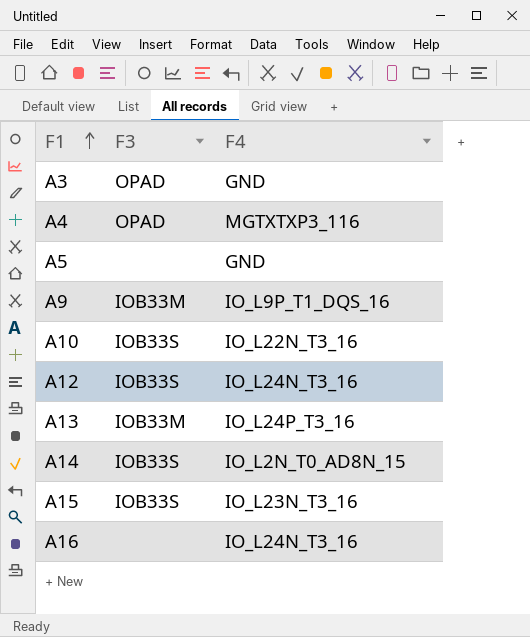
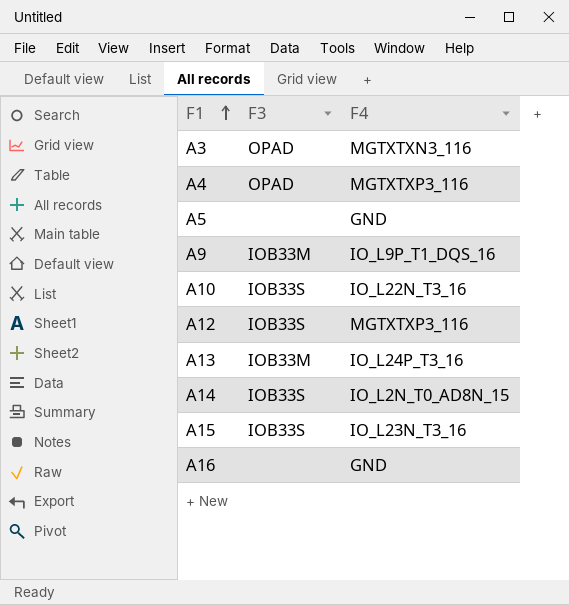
A3 | F4: GND -> MGTXTXN3_116
A12 | F4: IO_L24N_T3_16 -> MGTXTXP3_116
A16 | F4: IO_L24N_T3_16 -> GND

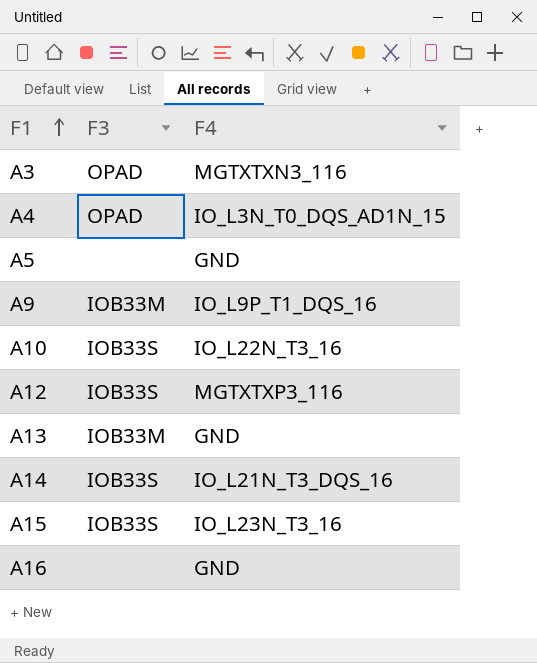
A4 | F4: MGTXTXP3_116 -> IO_L3N_T0_DQS_AD1N_15
A13 | F4: IO_L24P_T3_16 -> GND
A14 | F4: IO_L2N_T0_AD8N_15 -> IO_L21N_T3_DQS_16

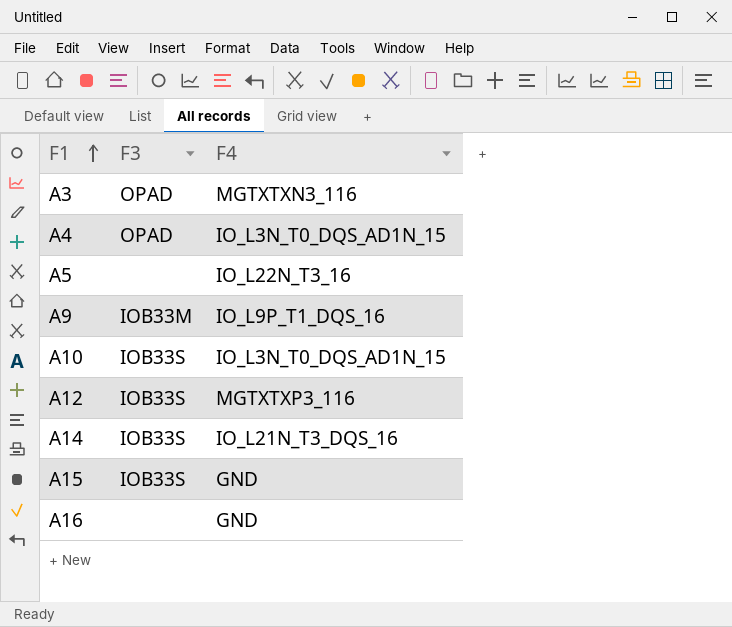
row A13: IOB33M | GND -> none
A5 | F4: GND -> IO_L22N_T3_16
A10 | F4: IO_L22N_T3_16 -> IO_L3N_T0_DQS_AD1N_15
A15 | F4: IO_L23N_T3_16 -> GND

